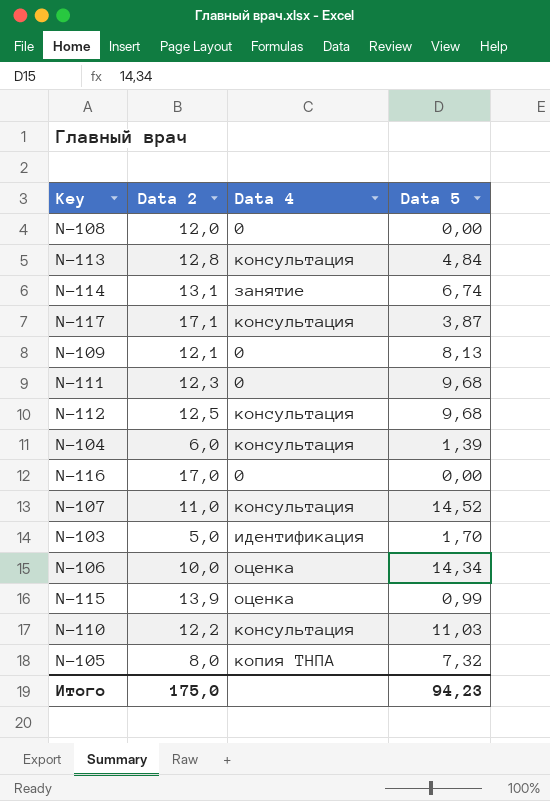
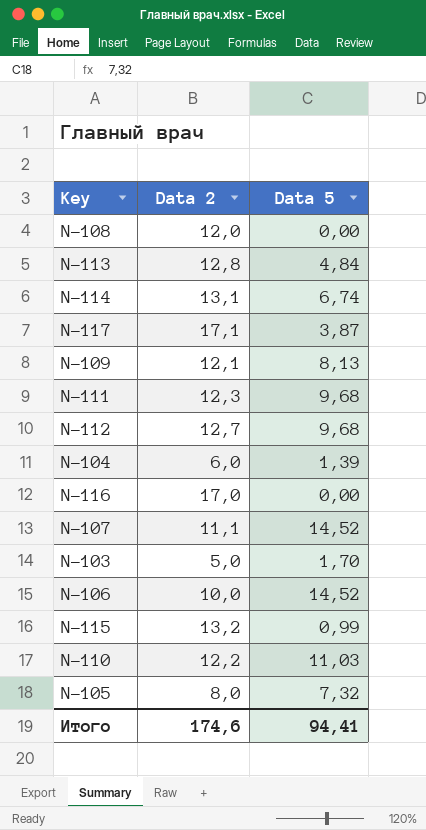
column Data 4 | position: 3 -> none
N-112 | Data 2: 12,5 -> 12,7
N-107 | Data 2: 11,0 -> 11,1
N-106 | Data 5: 14,34 -> 14,52
N-115 | Data 2: 13,9 -> 13,2
Итого | Data 2: 175,0 -> 174,6
Итого | Data 5: 94,23 -> 94,41

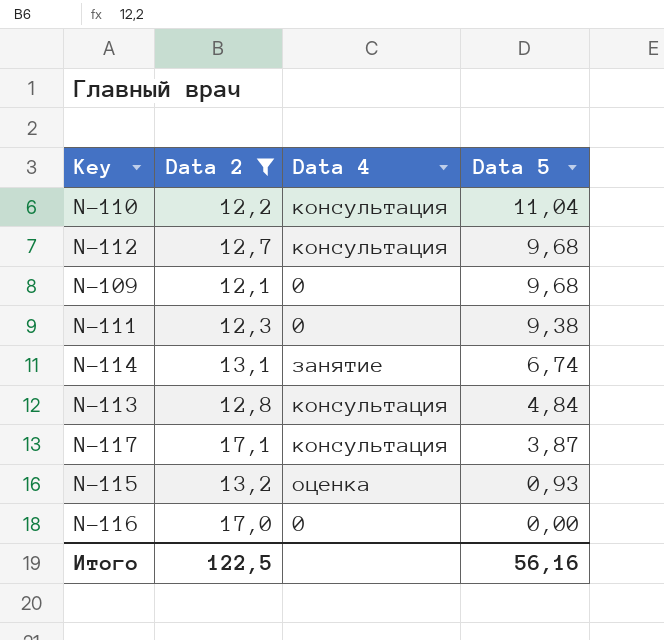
filter: none -> Data 2 >= 12,1
row order: none -> Data 5 descending
column Data 4 | position: none -> 3
N-110 | Data 5: 11,03 -> 11,04
N-109 | Data 5: 8,13 -> 9,68
N-111 | Data 5: 9,68 -> 9,38
N-115 | Data 5: 0,99 -> 0,93
Итого | Data 2: 174,6 -> 122,5
Итого | Data 5: 94,41 -> 56,16

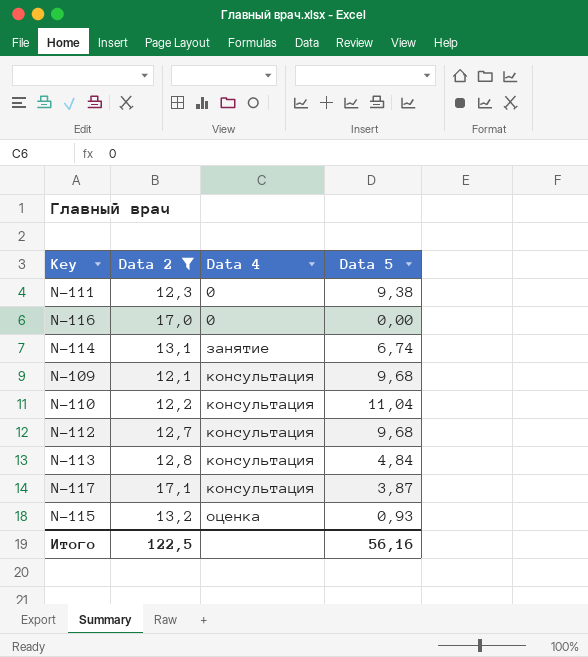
row order: Data 5 descending -> Data 4 ascending
N-109 | Data 4: 0 -> консультация

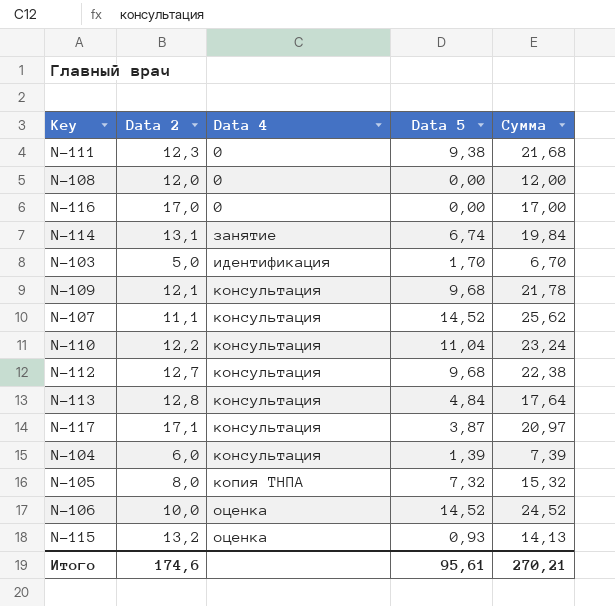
filter: Data 2 >= 12,1 -> none
column Сумма | formula: none -> [Data 2] + [Data 5]
Итого | Data 2: 122,5 -> 174,6
Итого | Data 5: 56,16 -> 95,61

